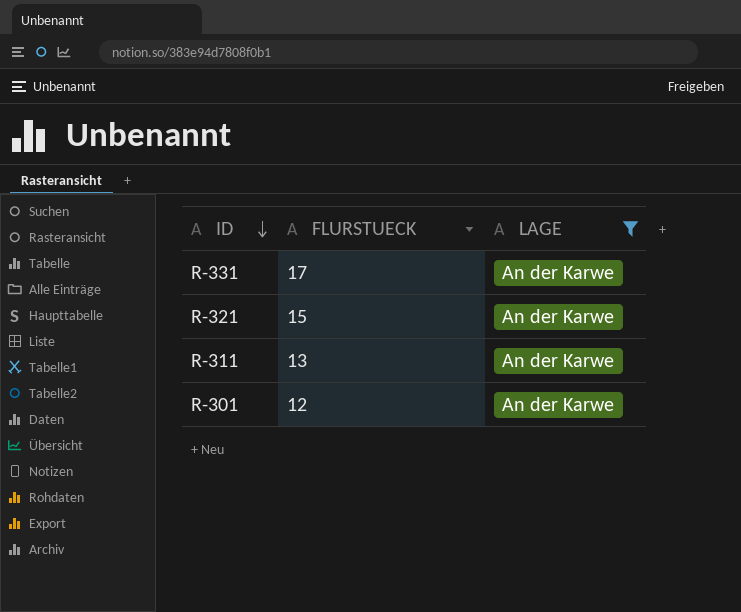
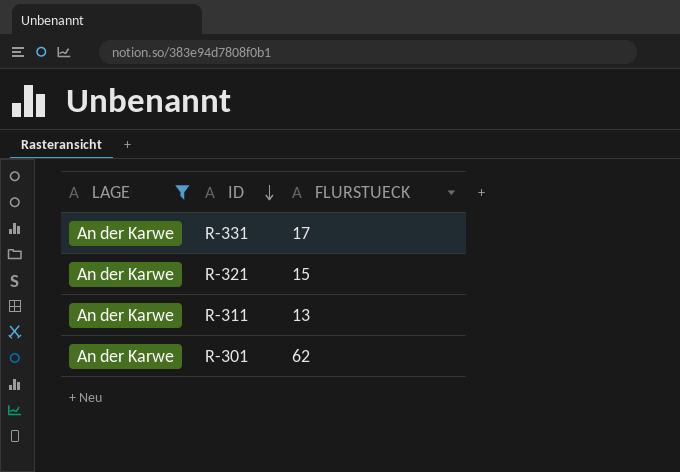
column LAGE | position: 3 -> 1
R-301 | FLURSTUECK: 12 -> 62

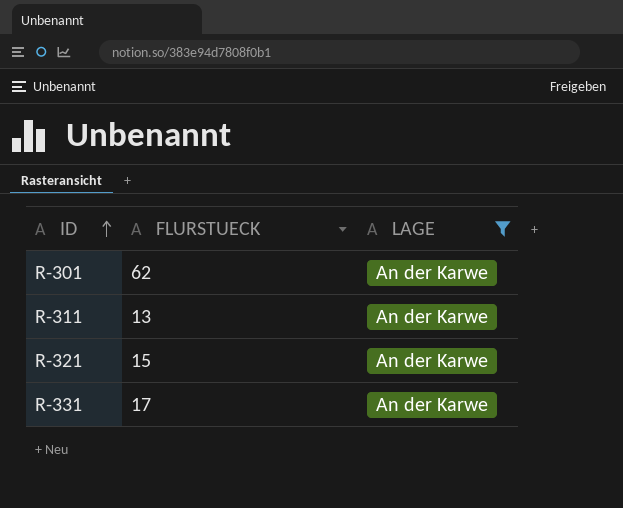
row order: ID descending -> ID ascending
column LAGE | position: 1 -> 3

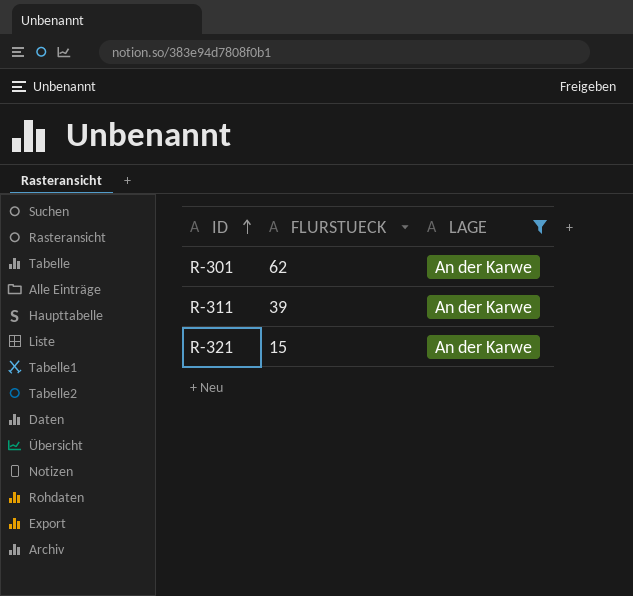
row R-331: 17 | An der Karwe -> none
R-311 | FLURSTUECK: 13 -> 39

